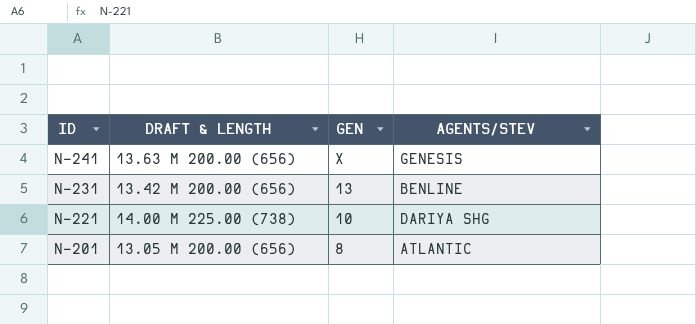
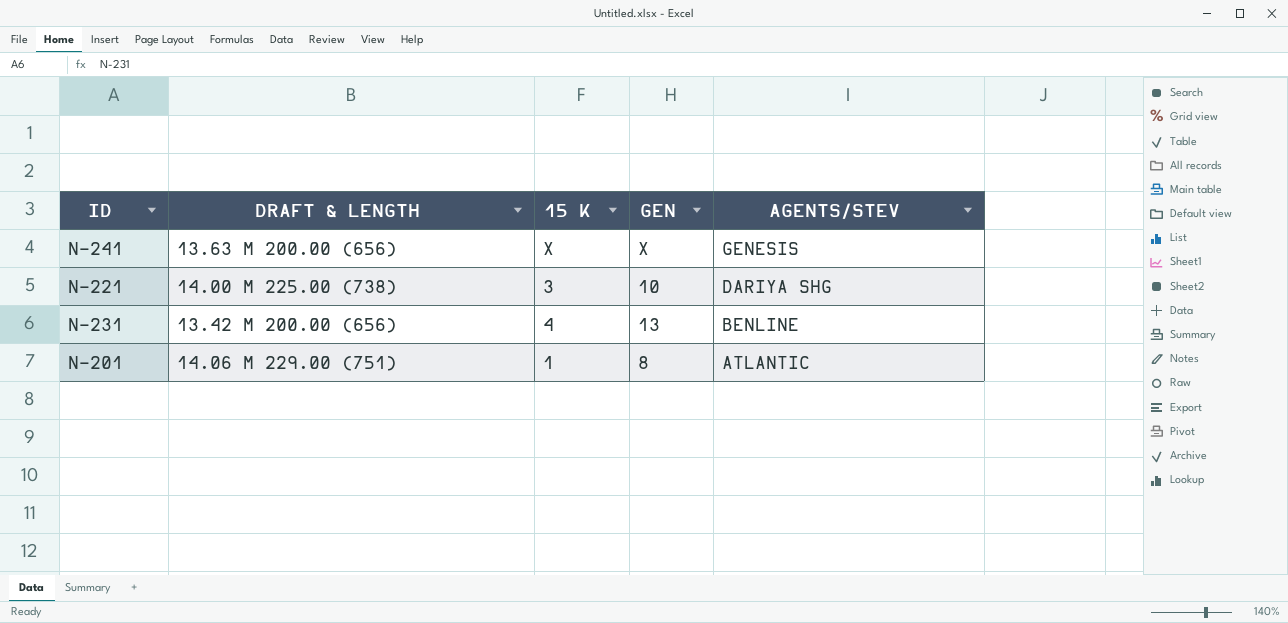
row order: ID descending -> AGENTS/STEV descending
column 15 K | position: none -> 3
N-201 | DRAFT & LENGTH: 13.05 M 200.00 (656) -> 14.06 M 229.00 (751)

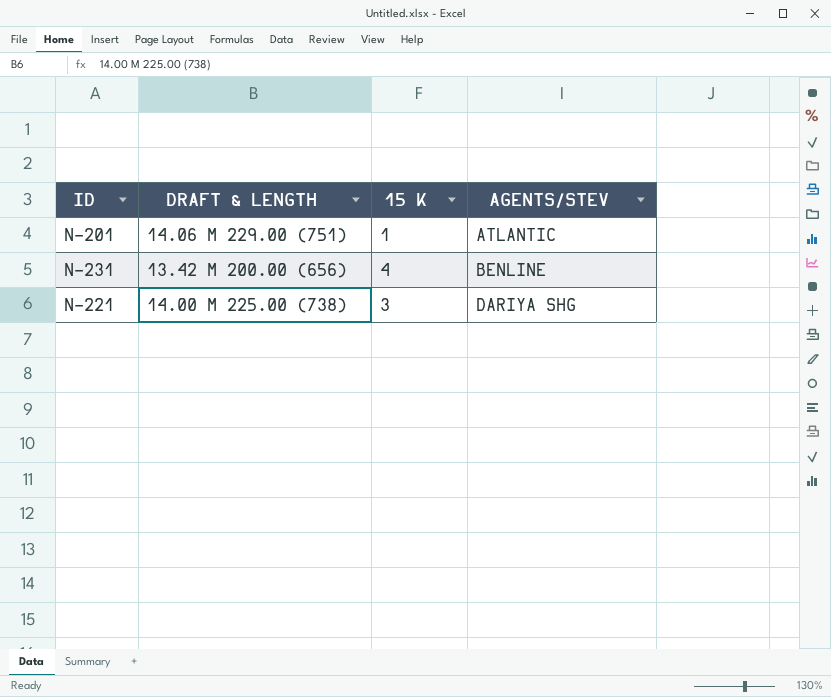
row order: AGENTS/STEV descending -> AGENTS/STEV ascending
column GEN | position: 4 -> none
row N-241: 13.63 M 200.00 (656) | X | X | GENESIS -> none

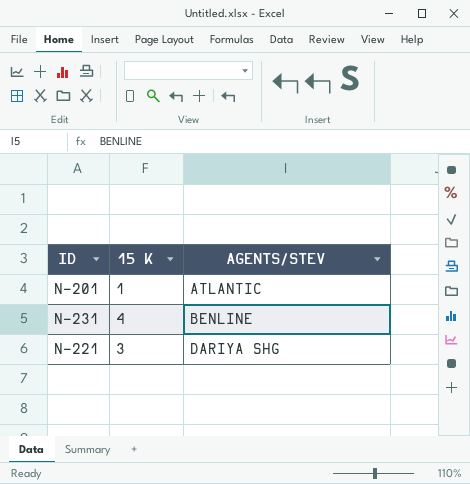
column DRAFT & LENGTH | position: 2 -> none

